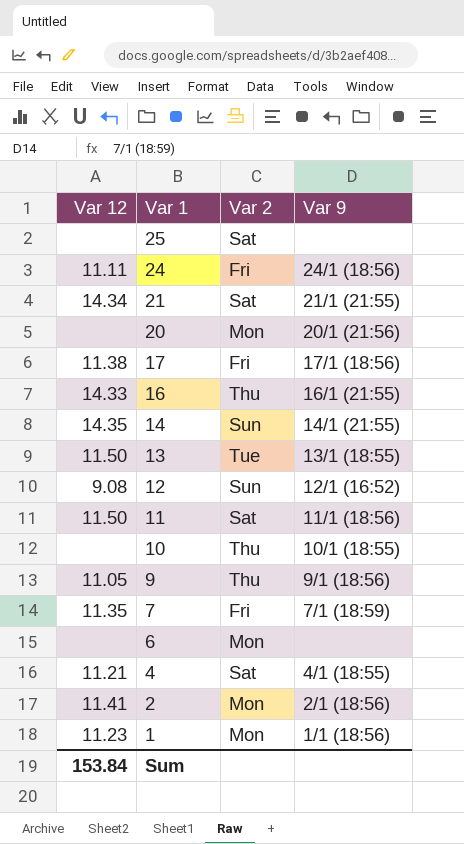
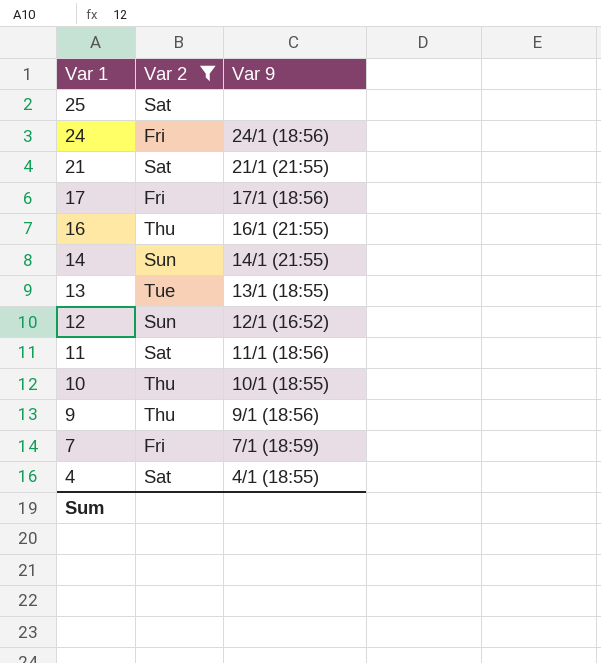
filter: none -> Var 2 != Mon
column Var 12 | position: 1 -> none

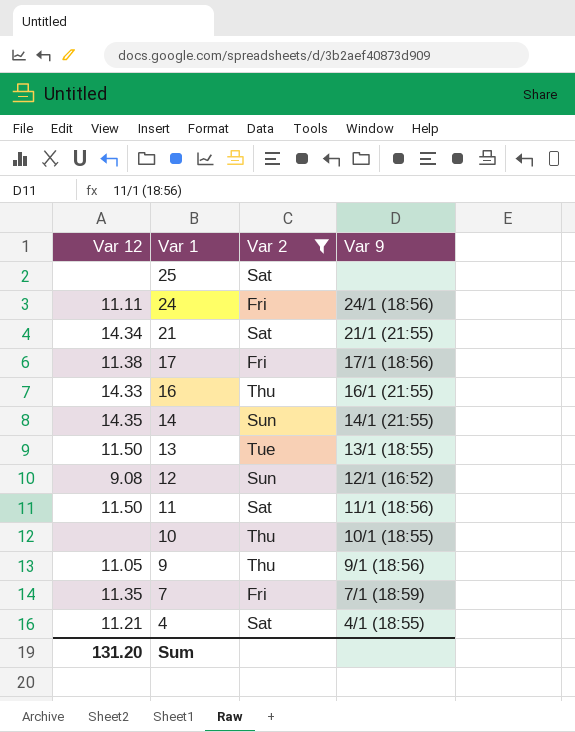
column Var 12 | position: none -> 1

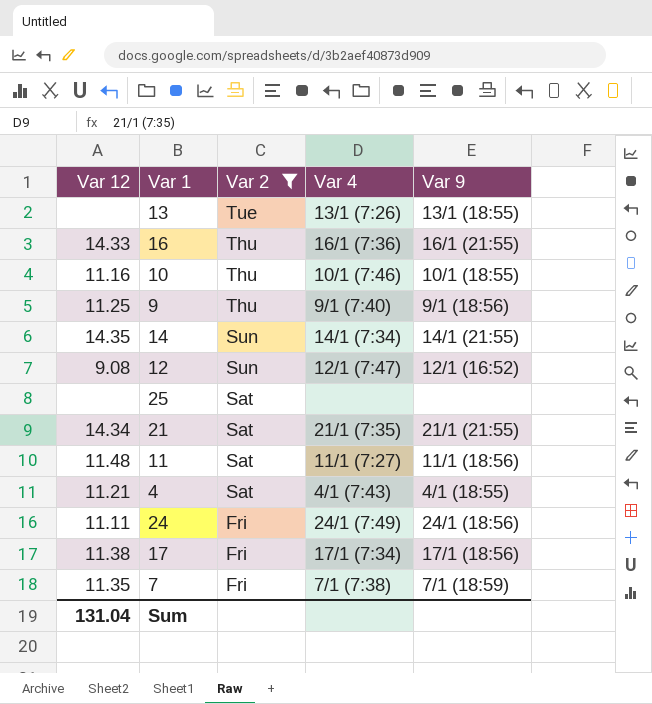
row order: Var 1 descending -> Var 2 descending
column Var 4 | position: none -> 4
13 | Var 12: 11.50 -> none
10 | Var 12: none -> 11.16
9 | Var 12: 11.05 -> 11.25
11 | Var 12: 11.50 -> 11.48
Sum | Var 12: 131.20 -> 131.04

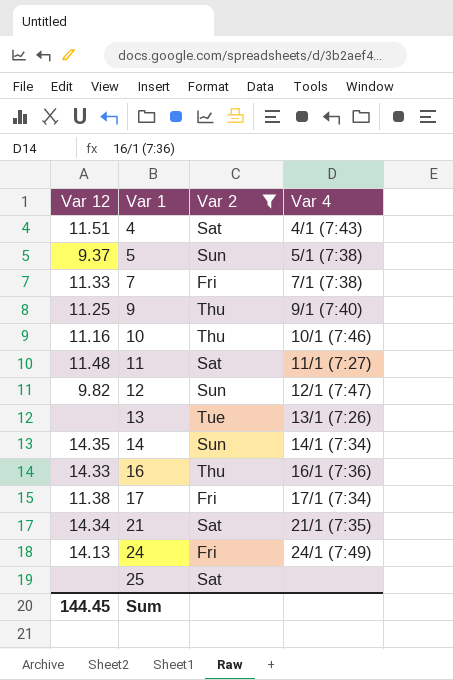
row order: Var 2 descending -> Var 1 ascending
column Var 9 | position: 5 -> none
4 | Var 12: 11.21 -> 11.51
row 5: none -> 9.37 | Sun | 5/1 (7:38)
7 | Var 12: 11.35 -> 11.33
12 | Var 12: 9.08 -> 9.82
24 | Var 12: 11.11 -> 14.13
Sum | Var 12: 131.04 -> 144.45

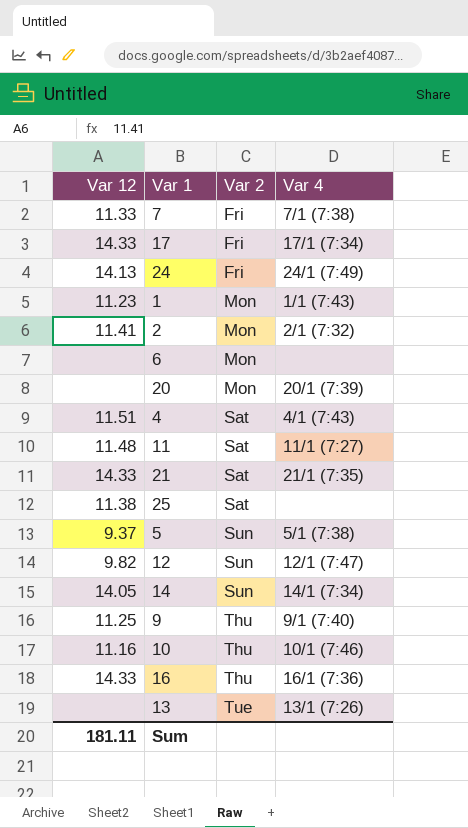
filter: Var 2 != Mon -> none
row order: Var 1 ascending -> Var 2 ascending
17 | Var 12: 11.38 -> 14.33
21 | Var 12: 14.34 -> 14.33
25 | Var 12: none -> 11.38
14 | Var 12: 14.35 -> 14.05
Sum | Var 12: 144.45 -> 181.11

